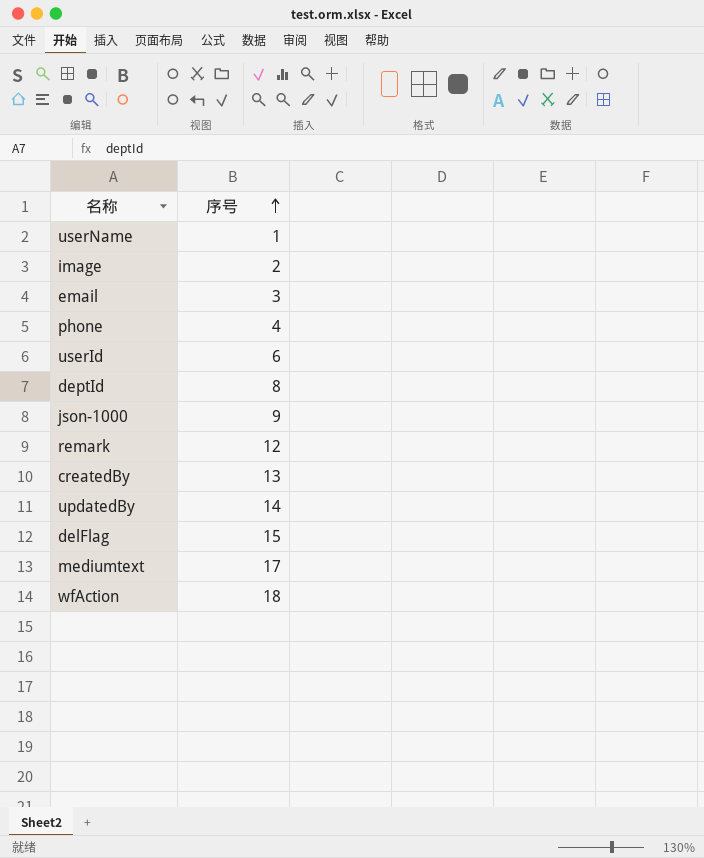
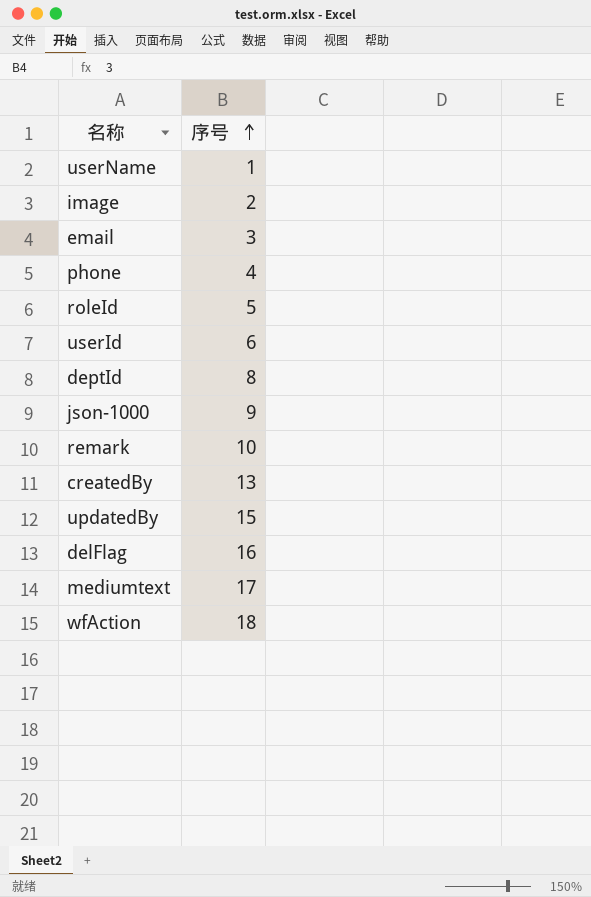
row roleId: none -> 5
remark | 序号: 12 -> 10
updatedBy | 序号: 14 -> 15
delFlag | 序号: 15 -> 16

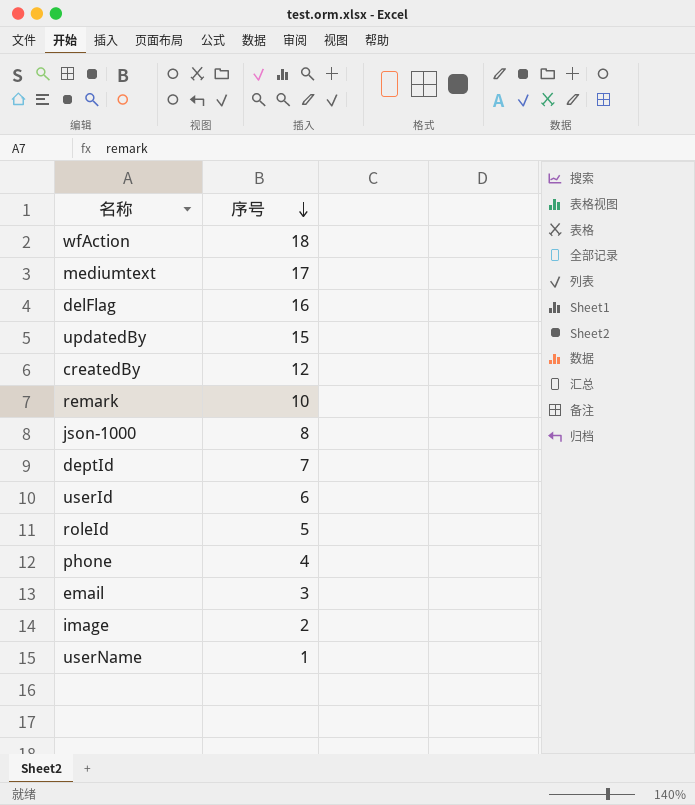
row order: 序号 ascending -> 序号 descending
createdBy | 序号: 13 -> 12
json-1000 | 序号: 9 -> 8
deptId | 序号: 8 -> 7

